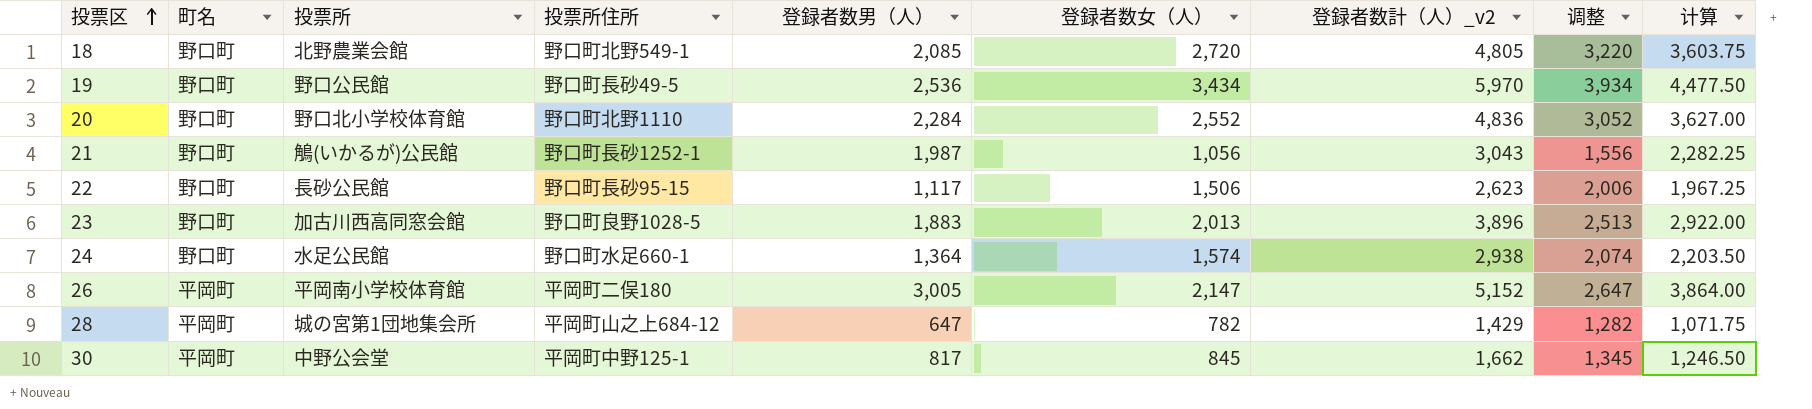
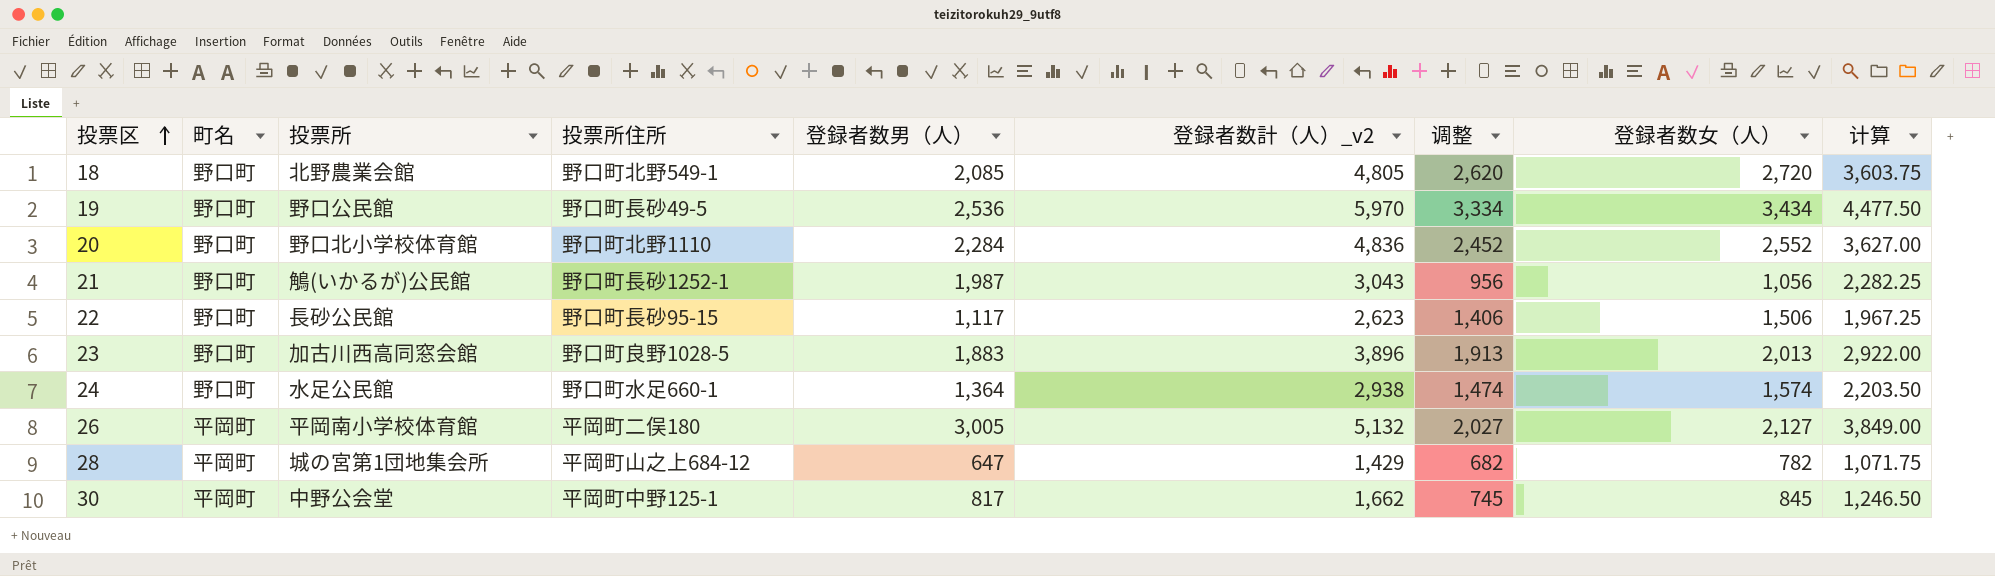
column 调整 | formula: [登録者数女（人）] + 500 -> [登録者数女（人）] - 100
column 登録者数女（人） | position: 6 -> 8
26 | 登録者数計（人）_v2: 5,152 -> 5,132
26 | 登録者数女（人）: 2,147 -> 2,127
26 | 计算: 3,864.00 -> 3,849.00

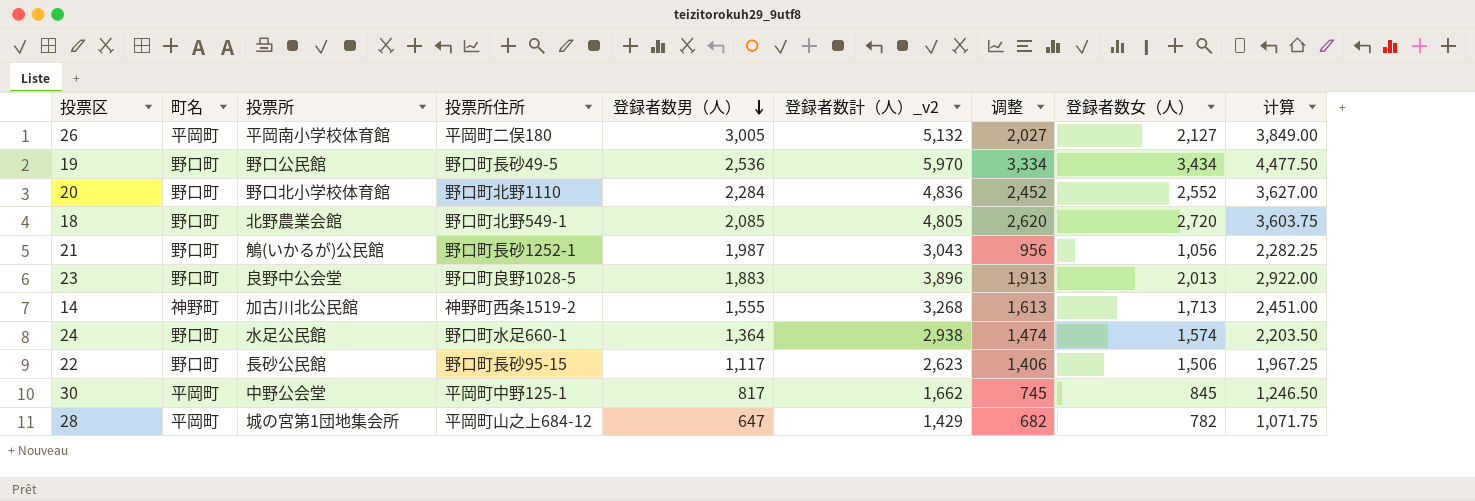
row order: 投票区 ascending -> 登録者数男（人） descending
23 | 投票所: 加古川西高同窓会館 -> 良野中公会堂
row 14: none -> 神野町 | 加古川北公民館 | 神野町西条1519-2 | 1,555 | 3,268 | 1,613 | 1,713 | 2,451.00

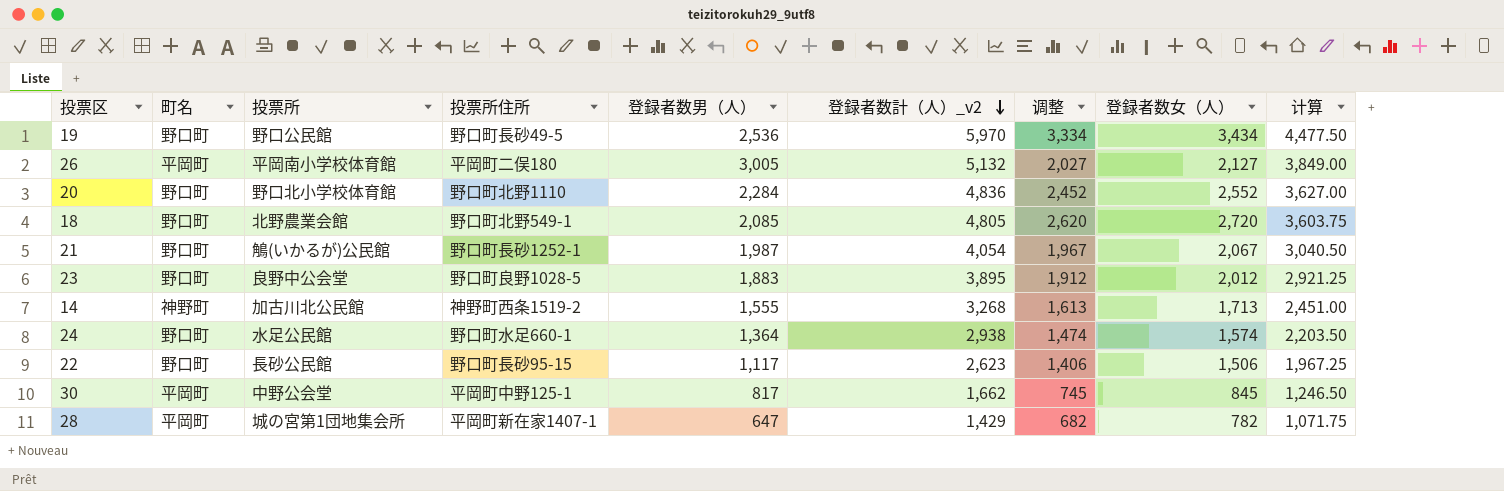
row order: 登録者数男（人） descending -> 登録者数計（人）_v2 descending
21 | 登録者数計（人）_v2: 3,043 -> 4,054
21 | 调整: 956 -> 1,967
21 | 登録者数女（人）: 1,056 -> 2,067
21 | 计算: 2,282.25 -> 3,040.50
23 | 登録者数計（人）_v2: 3,896 -> 3,895
23 | 调整: 1,913 -> 1,912
23 | 登録者数女（人）: 2,013 -> 2,012
23 | 计算: 2,922.00 -> 2,921.25
28 | 投票所住所: 平岡町山之上684-12 -> 平岡町新在家1407-1

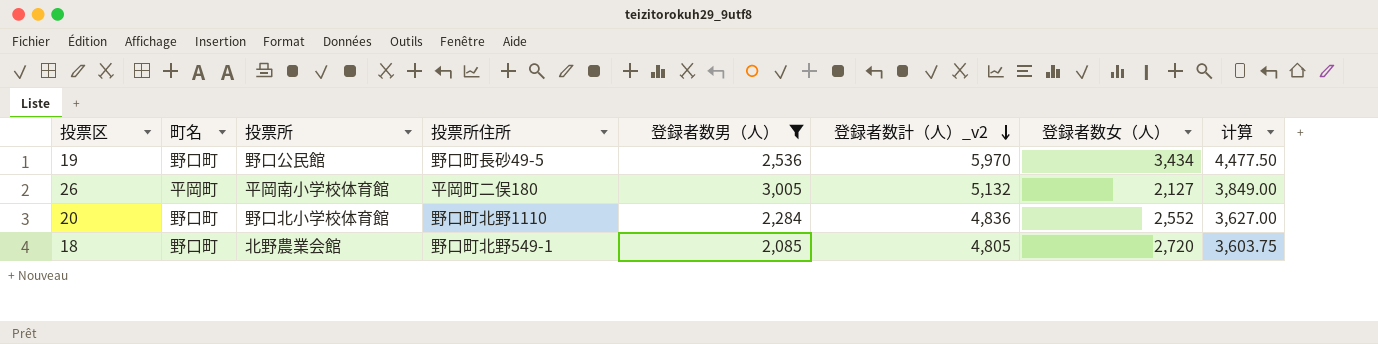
filter: none -> 登録者数男（人） >= 2,085
column 调整 | formula: [登録者数女（人）] - 100 -> none

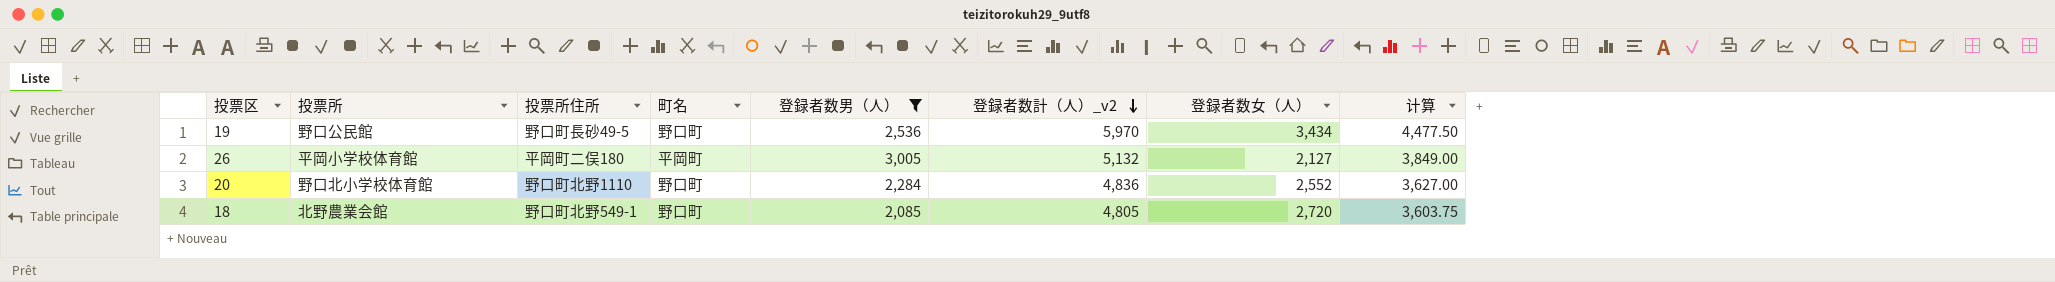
column 町名 | position: 2 -> 4
26 | 投票所: 平岡南小学校体育館 -> 平岡小学校体育館

